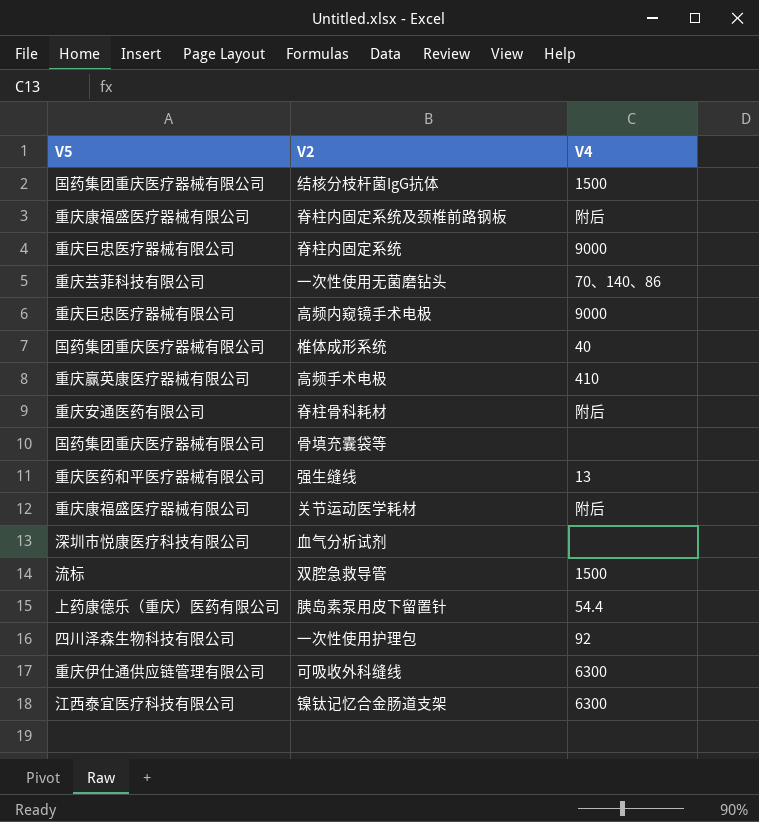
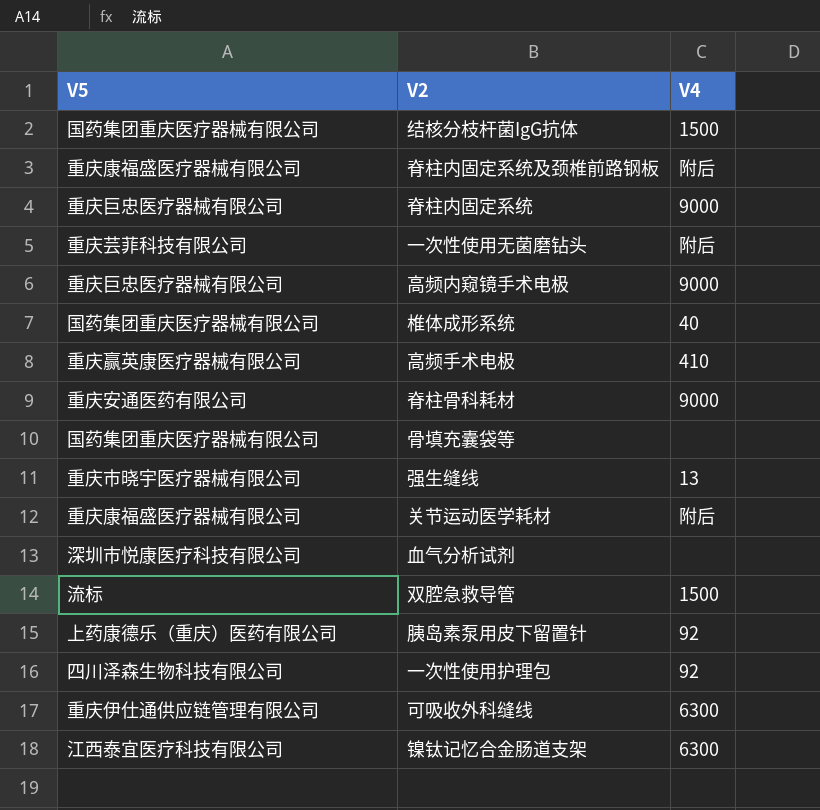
一次性使用无菌磨钻头 | V4: 70、140、86 -> 附后
脊柱骨科耗材 | V4: 附后 -> 9000
强生缝线 | V5: 重庆医药和平医疗器械有限公司 -> 重庆市晓宇医疗器械有限公司
胰岛素泵用皮下留置针 | V4: 54.4 -> 92

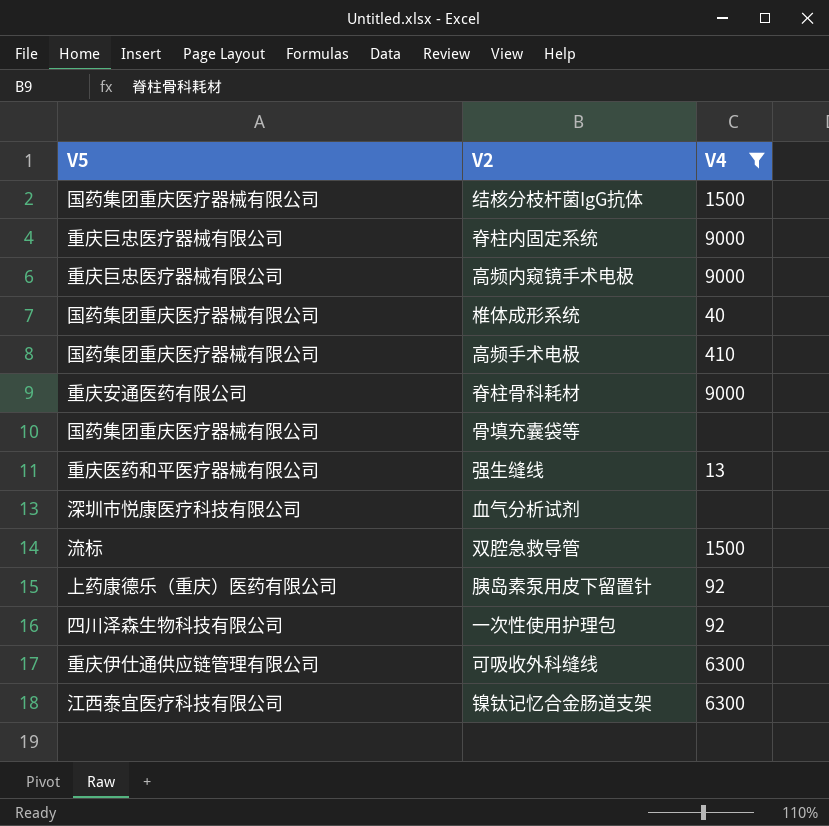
filter: none -> V4 != 附后
高频手术电极 | V5: 重庆赢英康医疗器械有限公司 -> 国药集团重庆医疗器械有限公司
强生缝线 | V5: 重庆市晓宇医疗器械有限公司 -> 重庆医药和平医疗器械有限公司

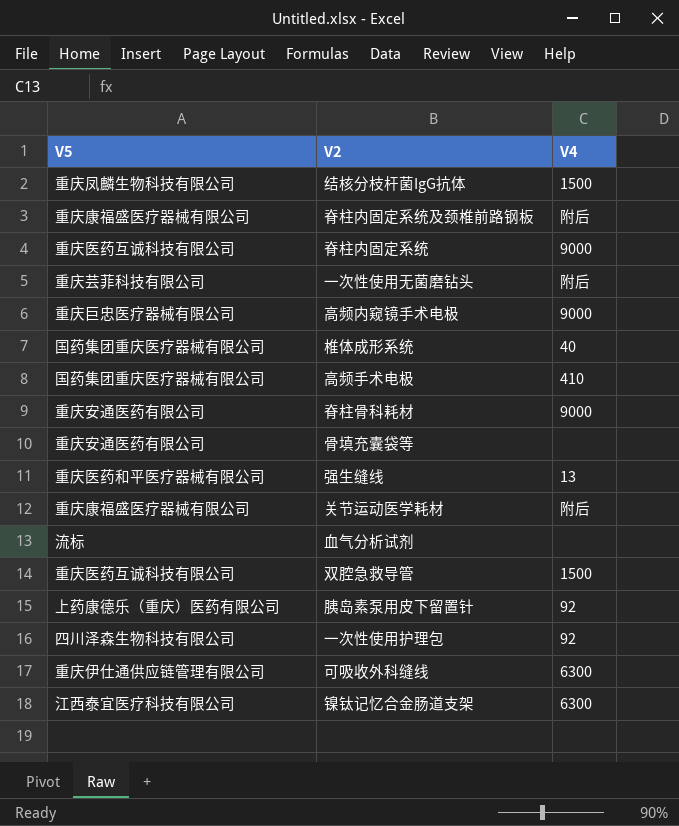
filter: V4 != 附后 -> none
结核分枝杆菌IgG抗体 | V5: 国药集团重庆医疗器械有限公司 -> 重庆凤麟生物科技有限公司
脊柱内固定系统 | V5: 重庆巨忠医疗器械有限公司 -> 重庆医药互诚科技有限公司
骨填充囊袋等 | V5: 国药集团重庆医疗器械有限公司 -> 重庆安通医药有限公司
血气分析试剂 | V5: 深圳市悦康医疗科技有限公司 -> 流标
双腔急救导管 | V5: 流标 -> 重庆医药互诚科技有限公司

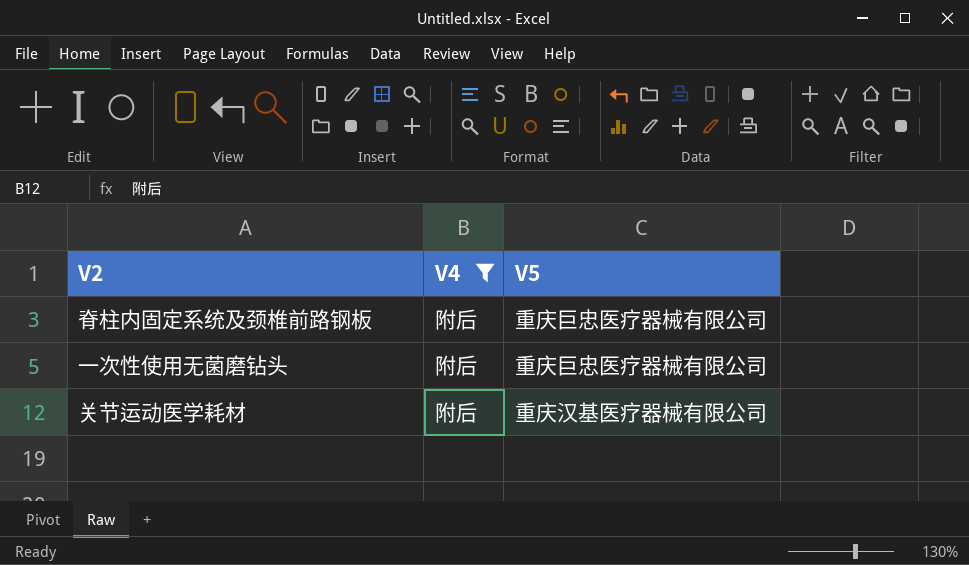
filter: none -> V4 = 附后
column V5 | position: 1 -> 3
脊柱内固定系统及颈椎前路钢板 | V5: 重庆康福盛医疗器械有限公司 -> 重庆巨忠医疗器械有限公司
一次性使用无菌磨钻头 | V5: 重庆芸菲科技有限公司 -> 重庆巨忠医疗器械有限公司
关节运动医学耗材 | V5: 重庆康福盛医疗器械有限公司 -> 重庆汉基医疗器械有限公司

